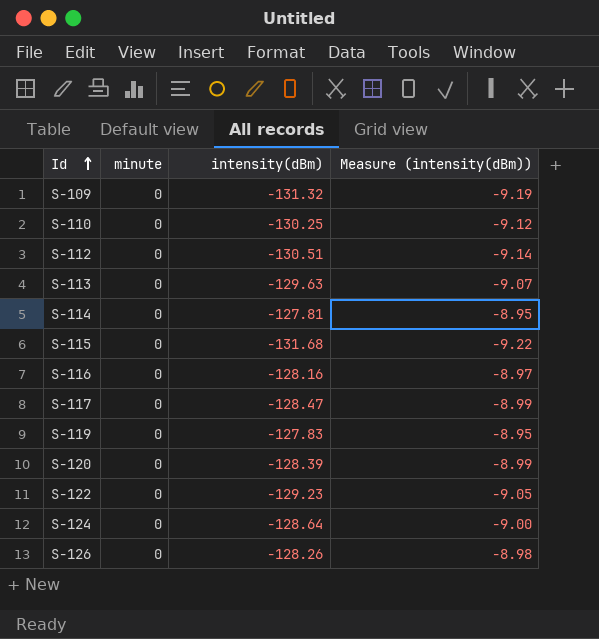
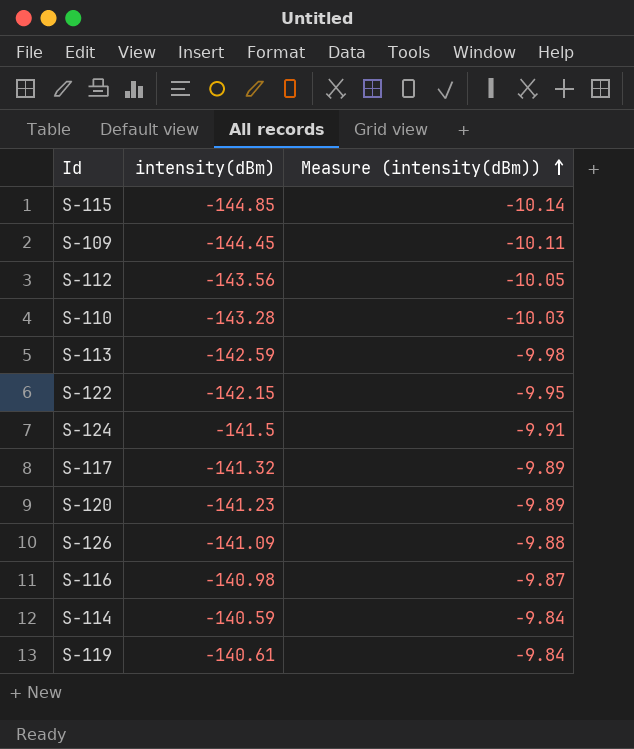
row order: Id ascending -> Measure (intensity(dBm)) ascending
column minute | position: 2 -> none
S-115 | intensity(dBm): -131.68 -> -144.85
S-115 | Measure (intensity(dBm)): -9.22 -> -10.14
S-109 | intensity(dBm): -131.32 -> -144.45
S-109 | Measure (intensity(dBm)): -9.19 -> -10.11
S-112 | intensity(dBm): -130.51 -> -143.56
S-112 | Measure (intensity(dBm)): -9.14 -> -10.05
S-110 | intensity(dBm): -130.25 -> -143.28
S-110 | Measure (intensity(dBm)): -9.12 -> -10.03
S-113 | intensity(dBm): -129.63 -> -142.59
S-113 | Measure (intensity(dBm)): -9.07 -> -9.98
S-122 | intensity(dBm): -129.23 -> -142.15
S-122 | Measure (intensity(dBm)): -9.05 -> -9.95
S-124 | intensity(dBm): -128.64 -> -141.5
S-124 | Measure (intensity(dBm)): -9.00 -> -9.91
S-117 | intensity(dBm): -128.47 -> -141.32
S-117 | Measure (intensity(dBm)): -8.99 -> -9.89
S-120 | intensity(dBm): -128.39 -> -141.23
S-120 | Measure (intensity(dBm)): -8.99 -> -9.89
S-126 | intensity(dBm): -128.26 -> -141.09
S-126 | Measure (intensity(dBm)): -8.98 -> -9.88
S-116 | intensity(dBm): -128.16 -> -140.98
S-116 | Measure (intensity(dBm)): -8.97 -> -9.87
S-114 | intensity(dBm): -127.81 -> -140.59
S-114 | Measure (intensity(dBm)): -8.95 -> -9.84
S-119 | intensity(dBm): -127.83 -> -140.61
S-119 | Measure (intensity(dBm)): -8.95 -> -9.84

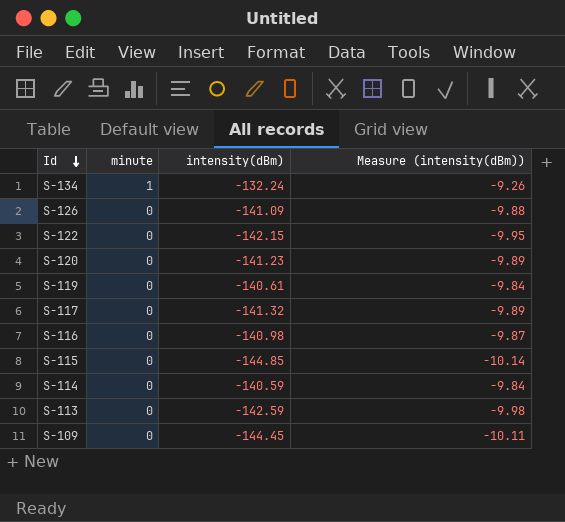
row order: Measure (intensity(dBm)) ascending -> Id descending
column minute | position: none -> 2
row S-112: -143.56 | -10.05 -> none
row S-110: -143.28 | -10.03 -> none
row S-124: -141.5 | -9.91 -> none
row S-134: none -> 1 | -132.24 | -9.26

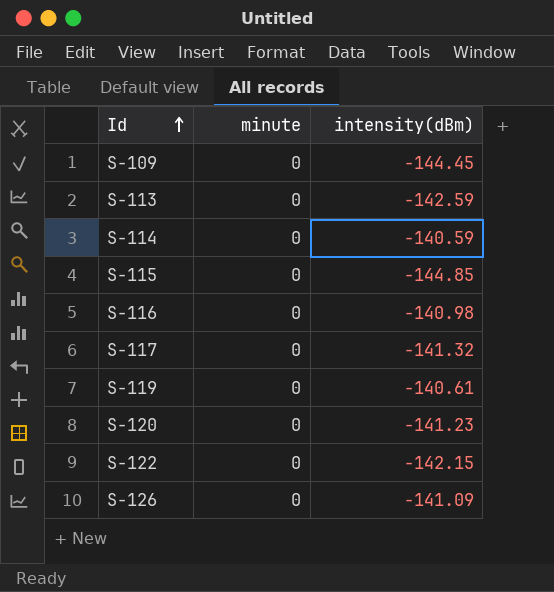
row order: Id descending -> Id ascending
column Measure (intensity(dBm)) | formula: [intensity(dBm)] * 0.07 -> none
row S-134: 1 | -132.24 | -9.26 -> none

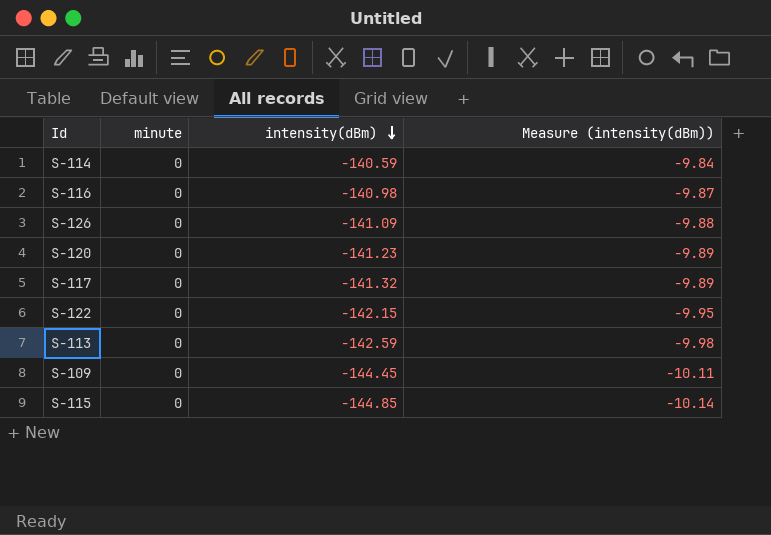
row order: Id ascending -> intensity(dBm) descending
column Measure (intensity(dBm)) | formula: none -> [intensity(dBm)] * 0.07
row S-119: 0 | -140.61 -> none

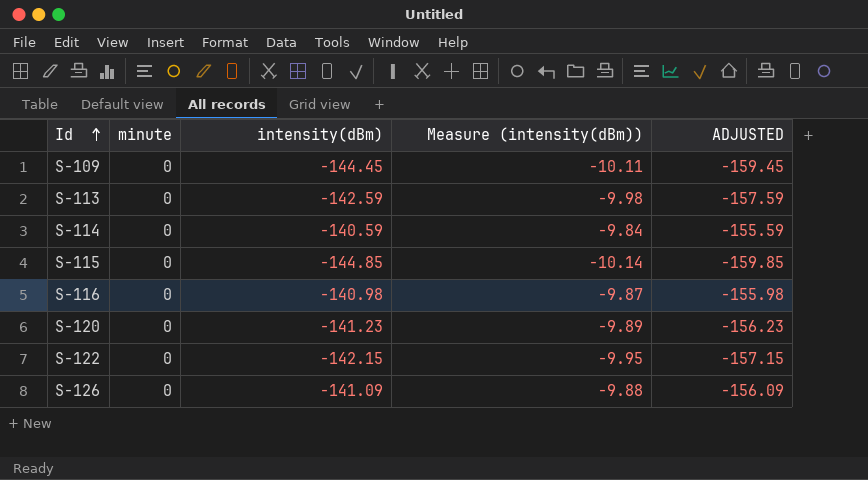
row order: intensity(dBm) descending -> Id ascending
column ADJUSTED | formula: none -> [intensity(dBm)] - 15
row S-117: 0 | -141.32 | -9.89 -> none

